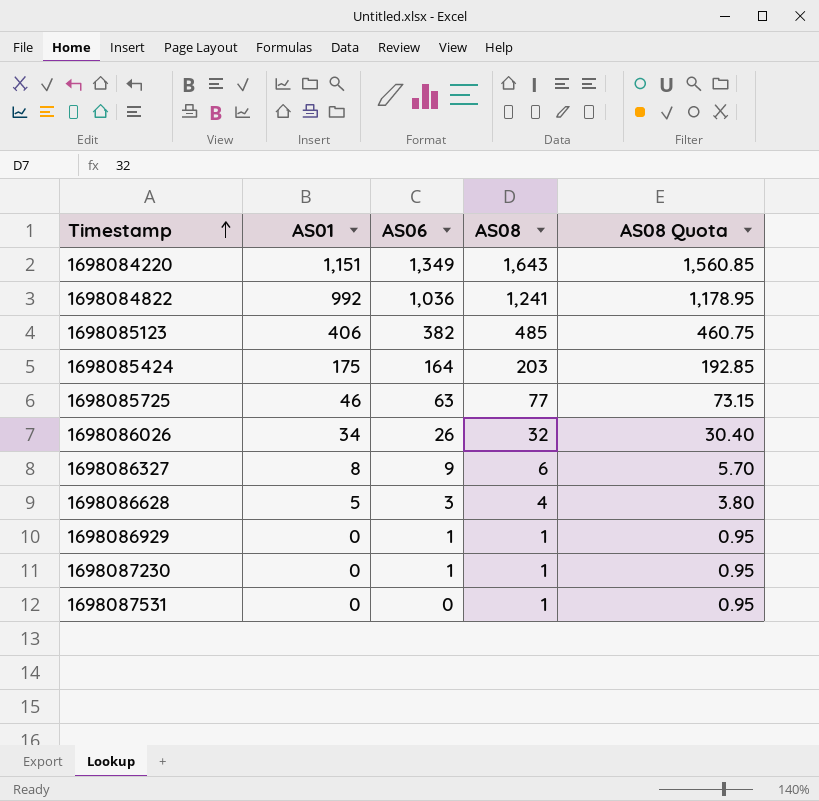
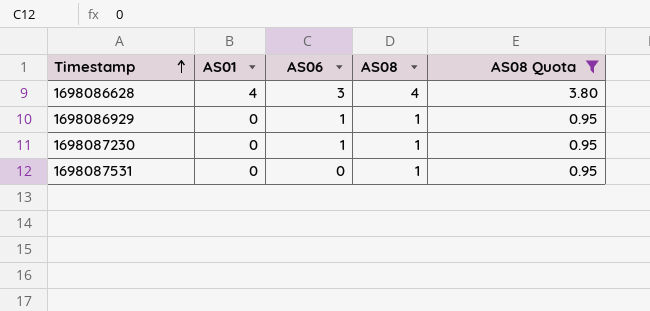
filter: none -> AS08 Quota <= 3.80
1698086628 | AS01: 5 -> 4

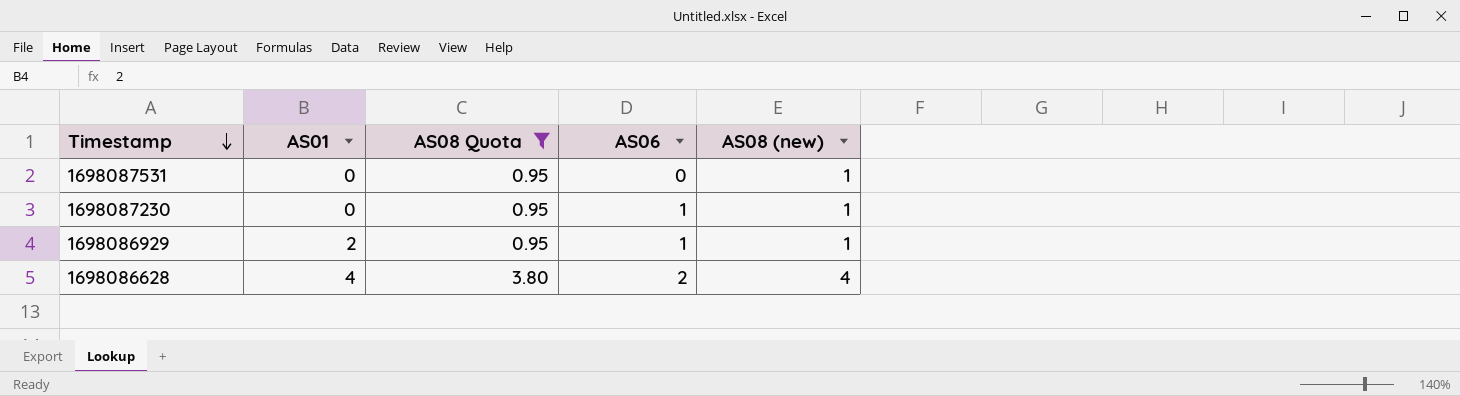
row order: Timestamp ascending -> Timestamp descending
column AS08 Quota | position: 5 -> 3
column name: AS08 -> AS08 (new)
1698086929 | AS01: 0 -> 2
1698086628 | AS06: 3 -> 2

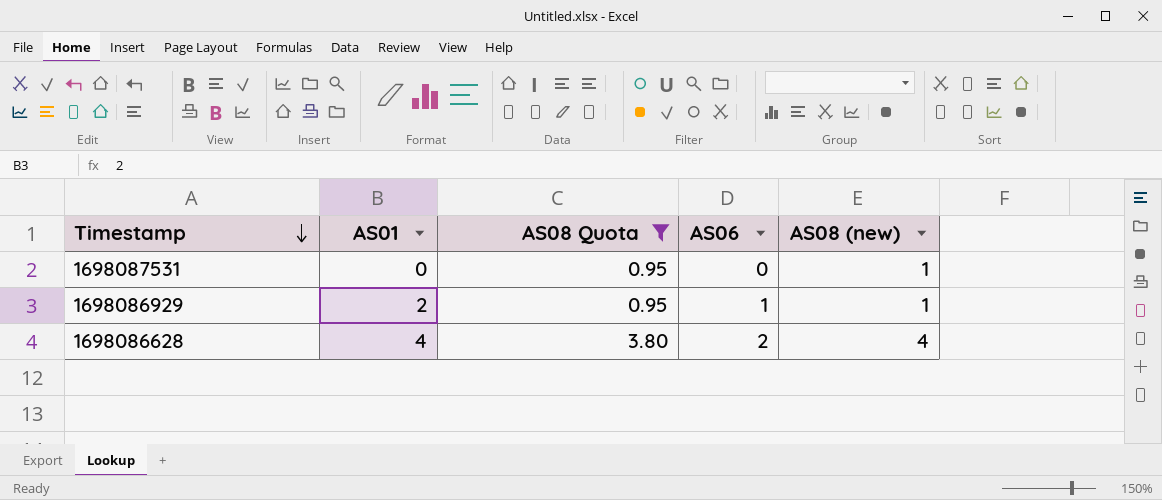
row 1698087230: 0 | 0.95 | 1 | 1 -> none

